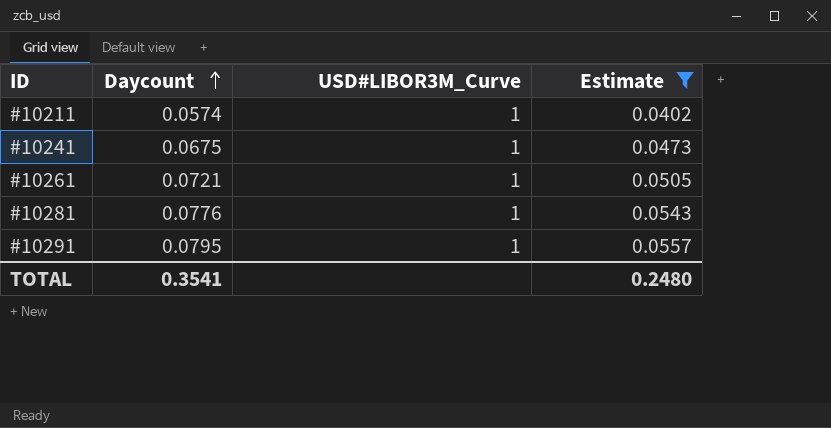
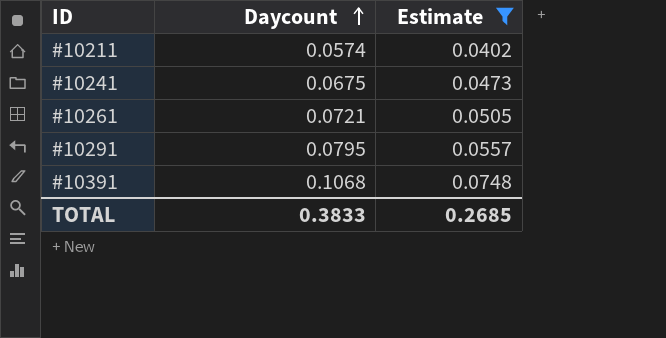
column USD#LIBOR3M_Curve | position: 3 -> none
row #10281: 0.0776 | 1 | 0.0543 -> none
row #10391: none -> 0.1068 | 0.0748
TOTAL | Daycount: 0.3541 -> 0.3833
TOTAL | Estimate: 0.2480 -> 0.2685

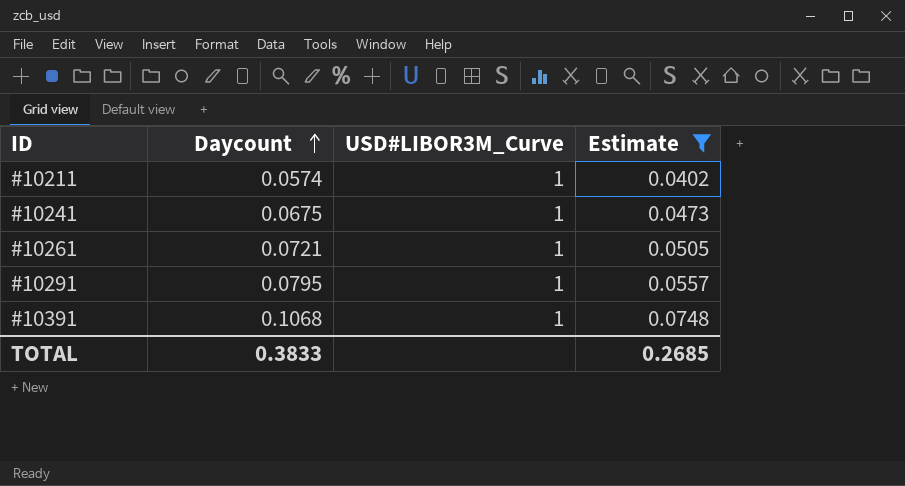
column USD#LIBOR3M_Curve | position: none -> 3

